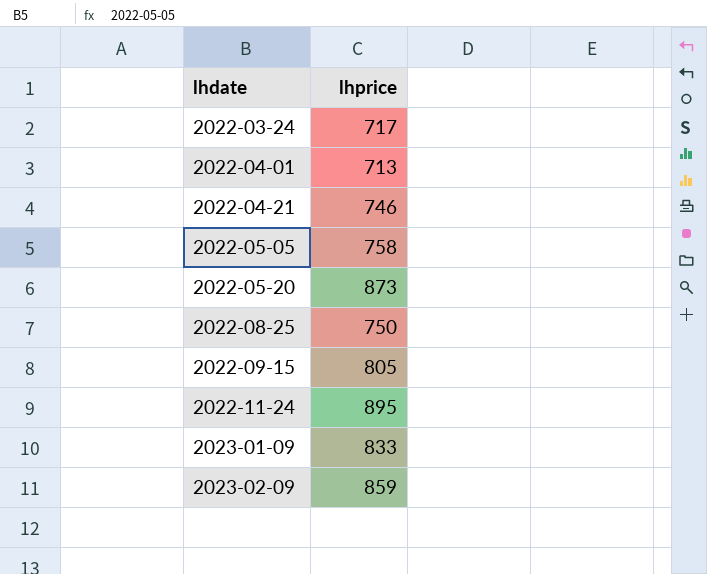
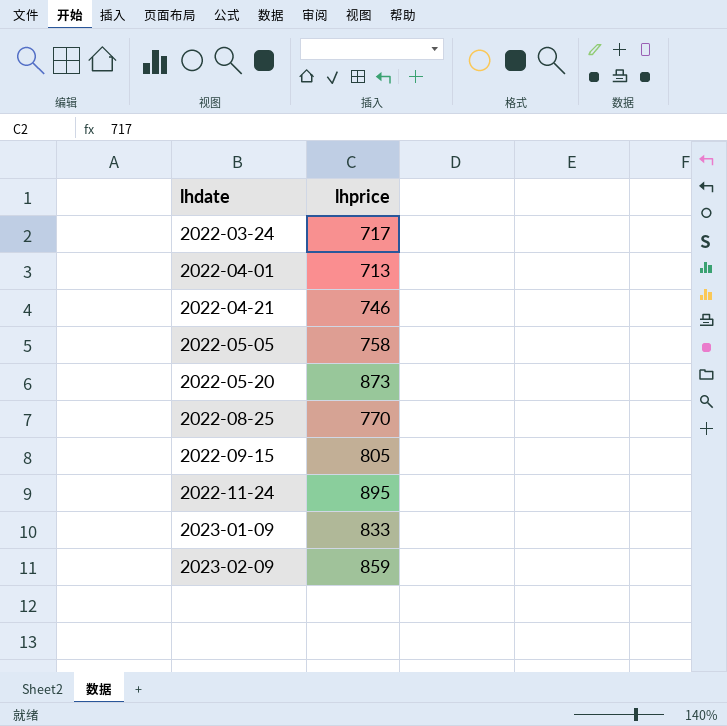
2022-08-25 | lhprice: 750 -> 770

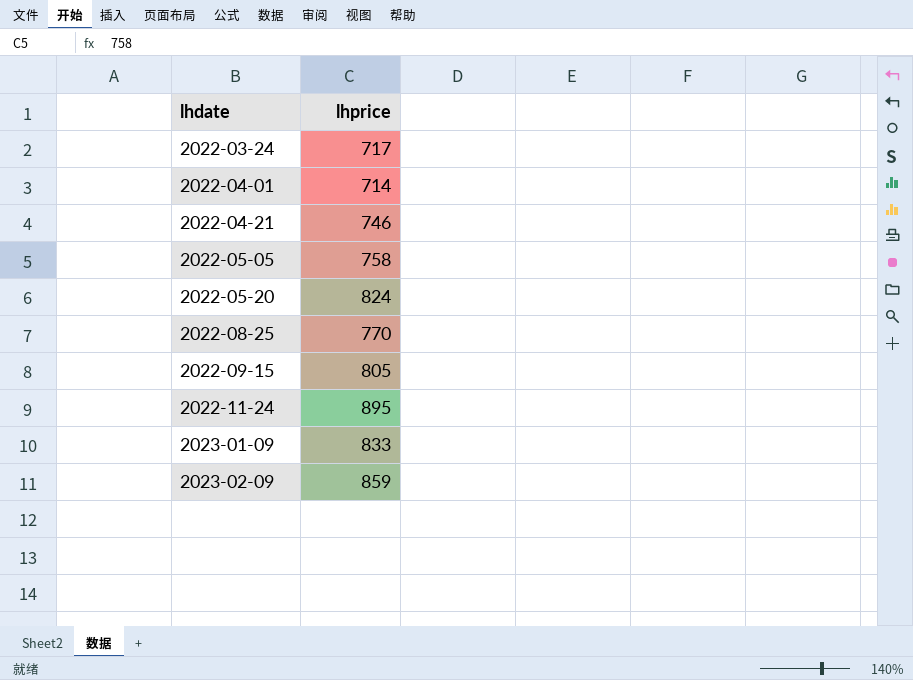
2022-04-01 | lhprice: 713 -> 714
2022-05-20 | lhprice: 873 -> 824

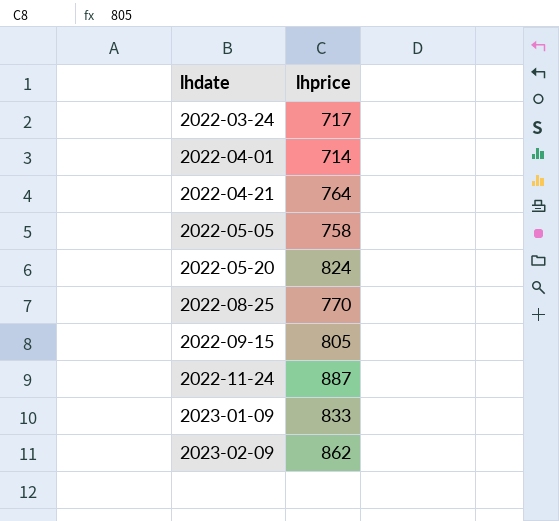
2022-04-21 | lhprice: 746 -> 764
2022-11-24 | lhprice: 895 -> 887
2023-02-09 | lhprice: 859 -> 862

